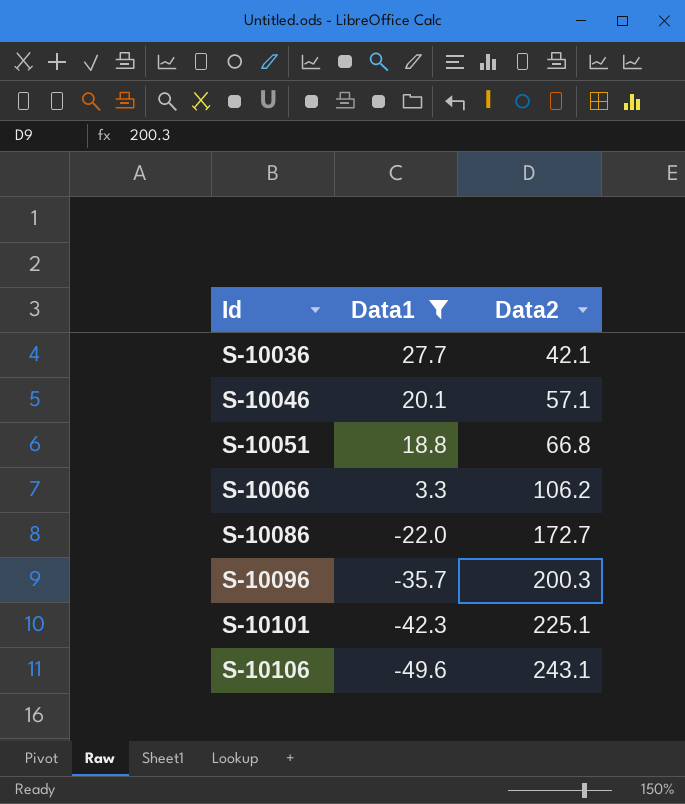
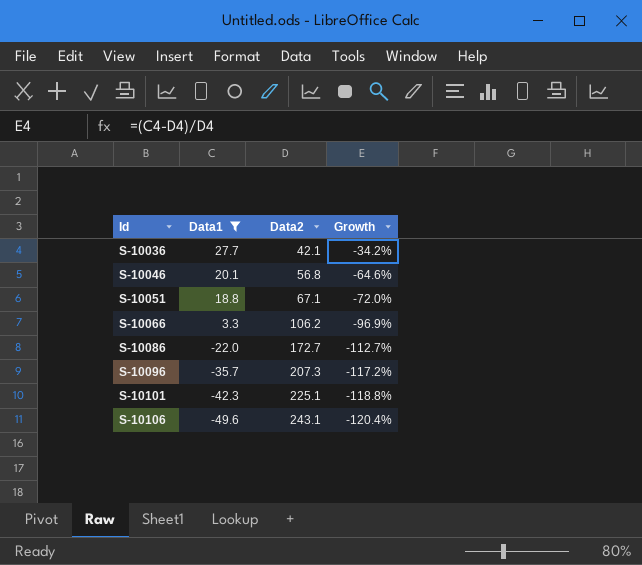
column Growth | formula: none -> ([Data1] - [Data2]) / [Data2]
S-10046 | Data2: 57.1 -> 56.8
S-10051 | Data2: 66.8 -> 67.1
S-10096 | Data2: 200.3 -> 207.3

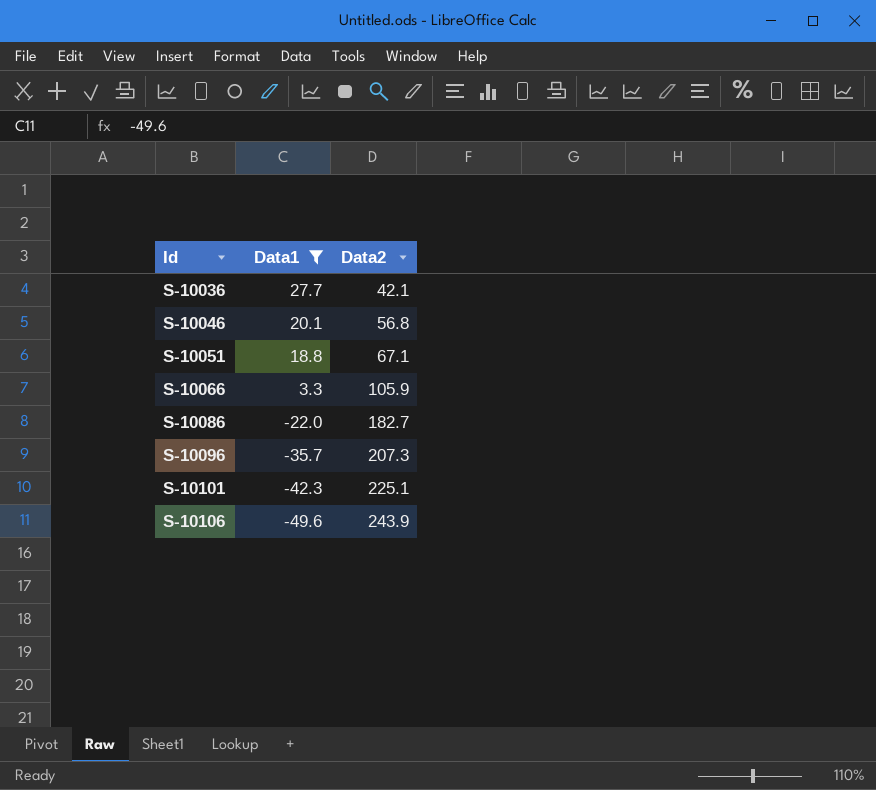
column Growth | formula: ([Data1] - [Data2]) / [Data2] -> none
S-10066 | Data2: 106.2 -> 105.9
S-10086 | Data2: 172.7 -> 182.7
S-10106 | Data2: 243.1 -> 243.9

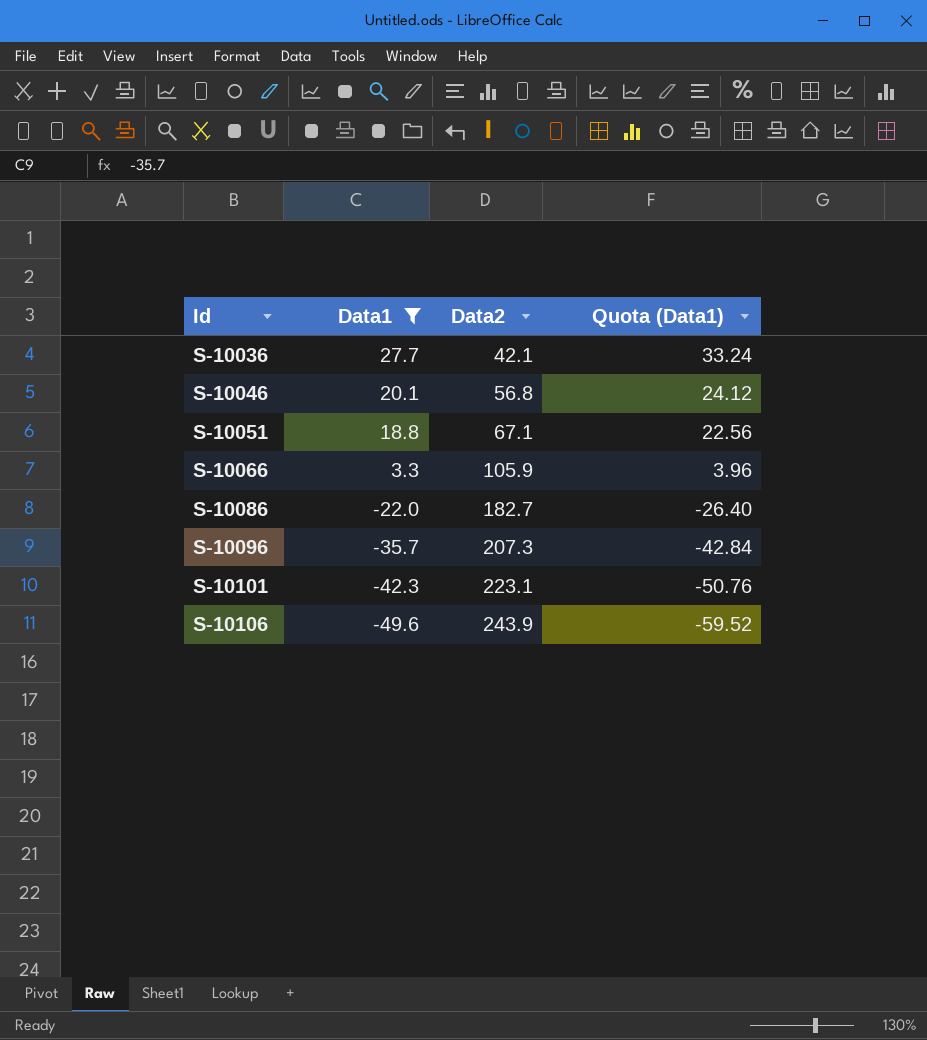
column Quota (Data1) | formula: none -> [Data1] * 1.2
S-10101 | Data2: 225.1 -> 223.1

